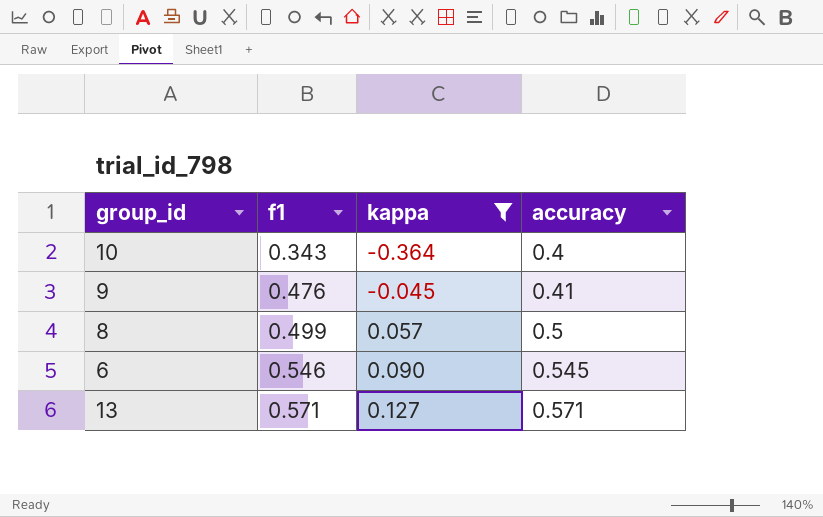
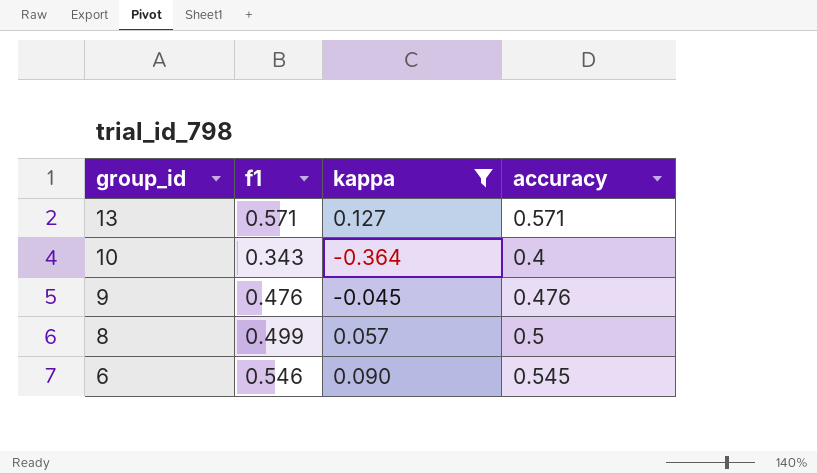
row order: f1 ascending -> group_id descending
9 | accuracy: 0.41 -> 0.476

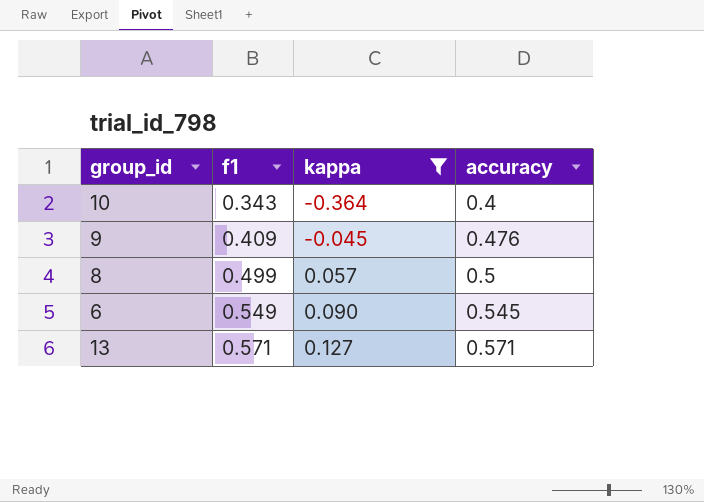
row order: group_id descending -> f1 ascending
9 | f1: 0.476 -> 0.409
6 | f1: 0.546 -> 0.549

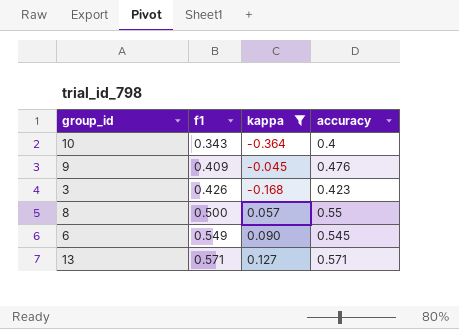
row 3: none -> 0.426 | -0.168 | 0.423
8 | f1: 0.499 -> 0.500
8 | accuracy: 0.5 -> 0.55

